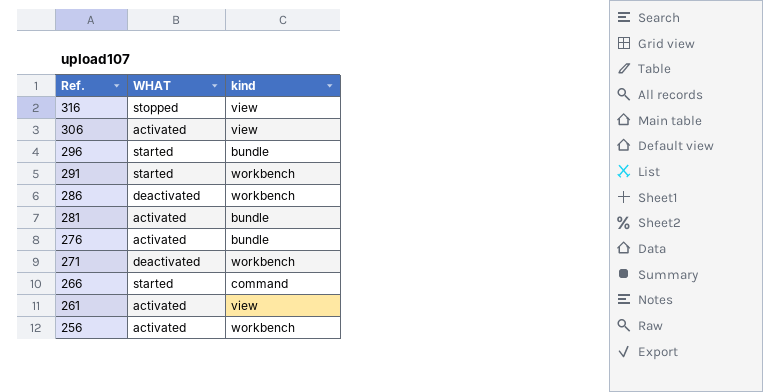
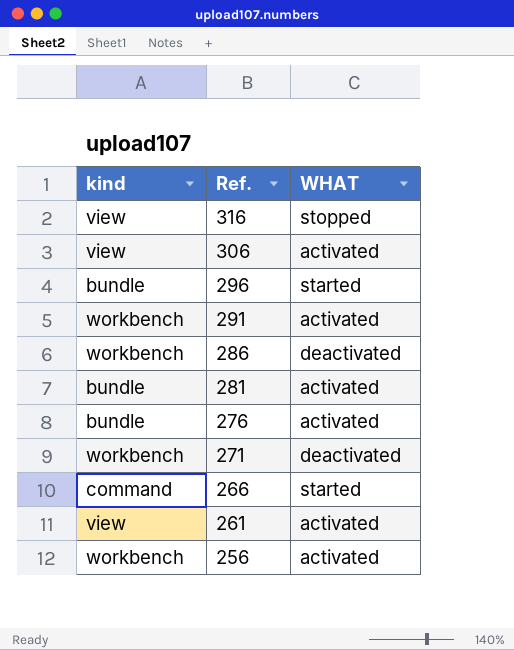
column kind | position: 3 -> 1
291 | WHAT: started -> activated

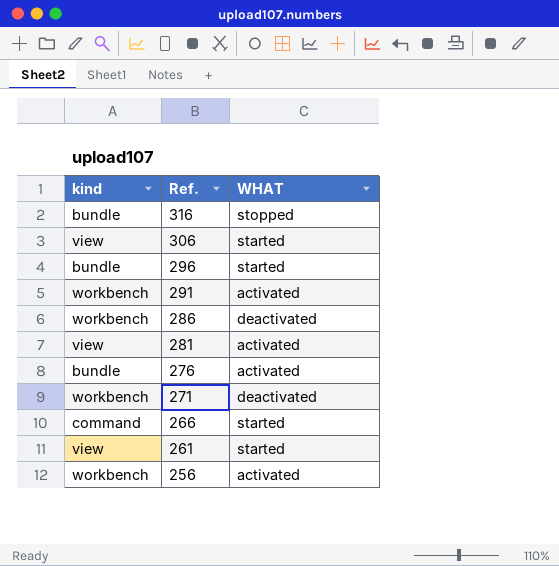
316 | kind: view -> bundle
306 | WHAT: activated -> started
281 | kind: bundle -> view
261 | WHAT: activated -> started

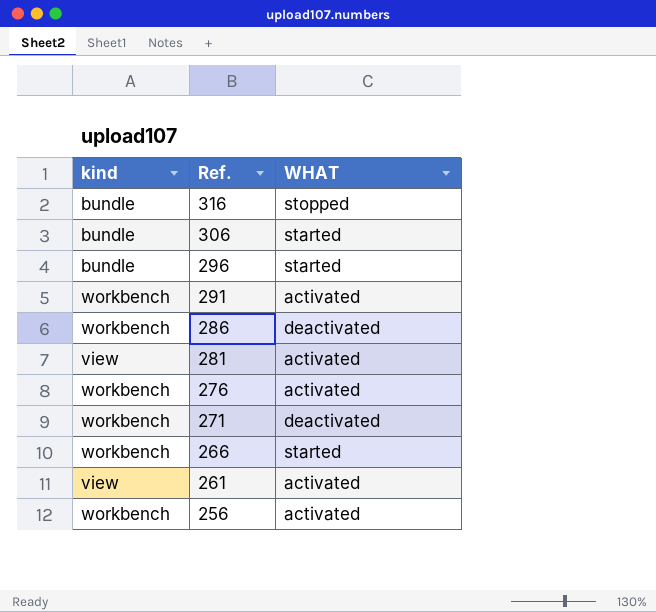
306 | kind: view -> bundle
276 | kind: bundle -> workbench
266 | kind: command -> workbench
261 | WHAT: started -> activated

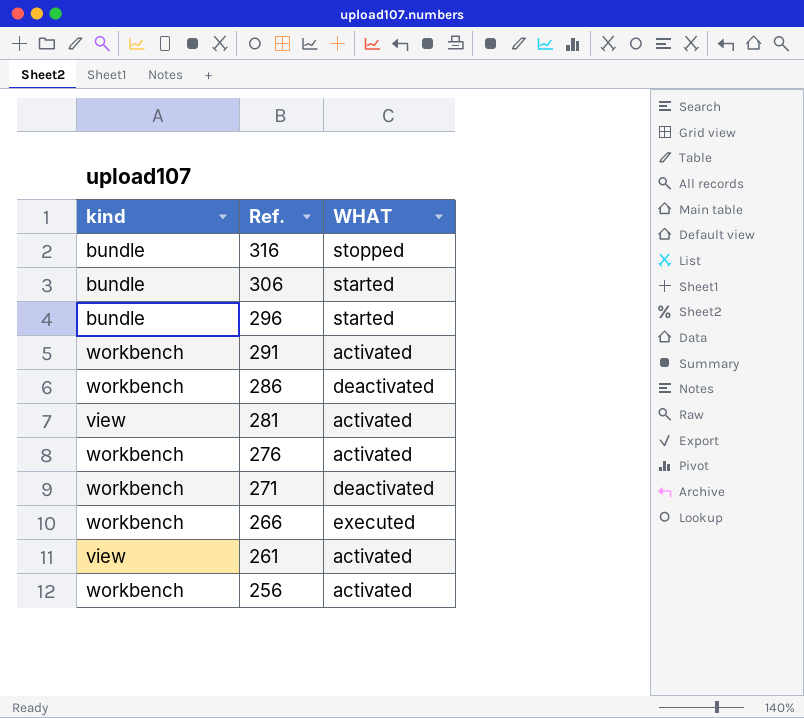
266 | WHAT: started -> executed

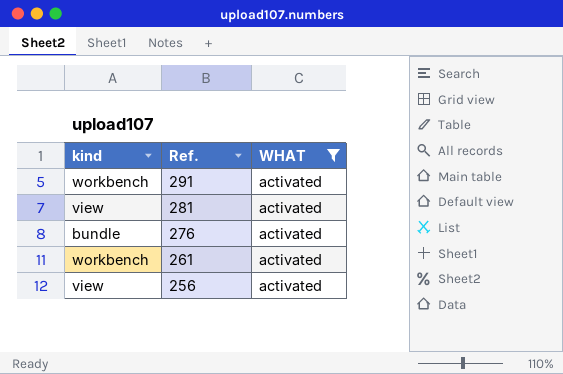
filter: none -> WHAT = activated
276 | kind: workbench -> bundle
261 | kind: view -> workbench
256 | kind: workbench -> view

